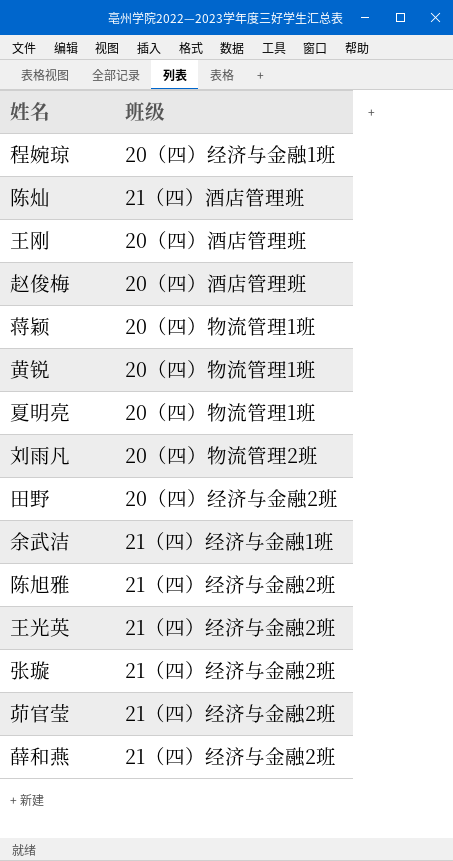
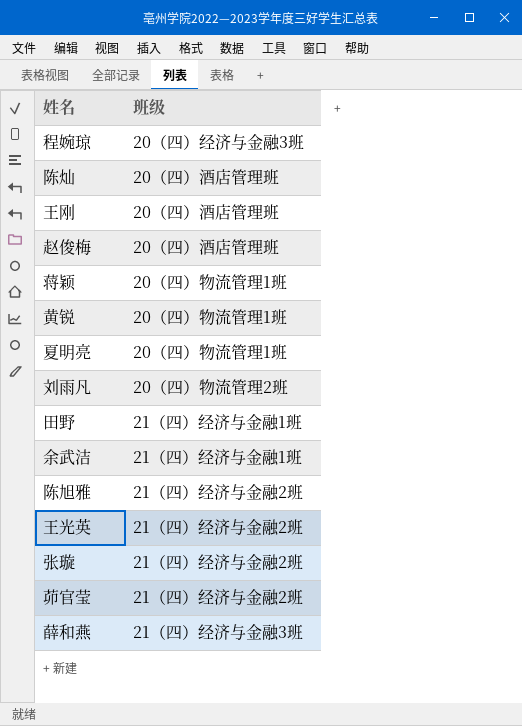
程婉琼 | 班级: 20（四）经济与金融1班 -> 20（四）经济与金融3班
陈灿 | 班级: 21（四）酒店管理班 -> 20（四）酒店管理班
田野 | 班级: 20（四）经济与金融2班 -> 21（四）经济与金融1班
薛和燕 | 班级: 21（四）经济与金融2班 -> 21（四）经济与金融3班

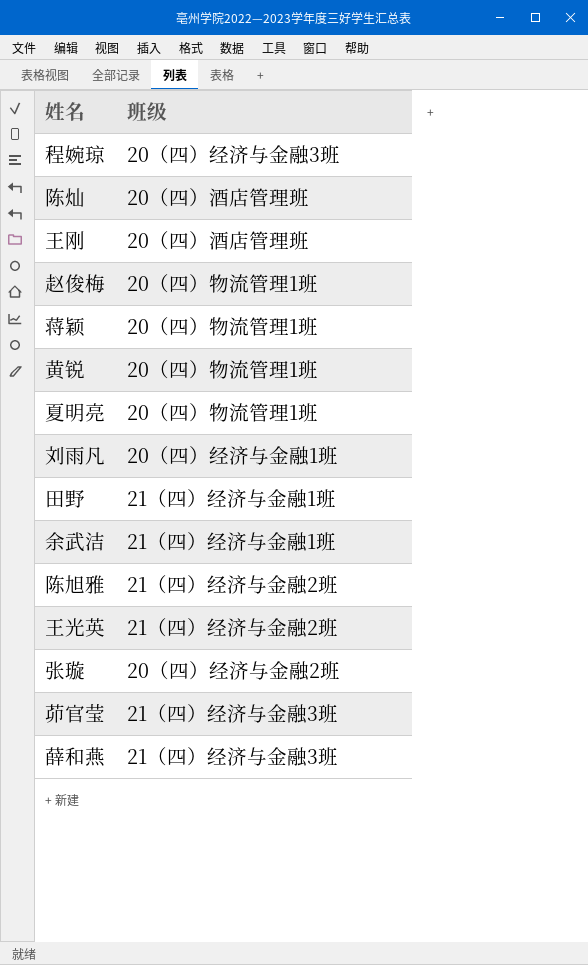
赵俊梅 | 班级: 20（四）酒店管理班 -> 20（四）物流管理1班
刘雨凡 | 班级: 20（四）物流管理2班 -> 20（四）经济与金融1班
张璇 | 班级: 21（四）经济与金融2班 -> 20（四）经济与金融2班
茆官莹 | 班级: 21（四）经济与金融2班 -> 21（四）经济与金融3班

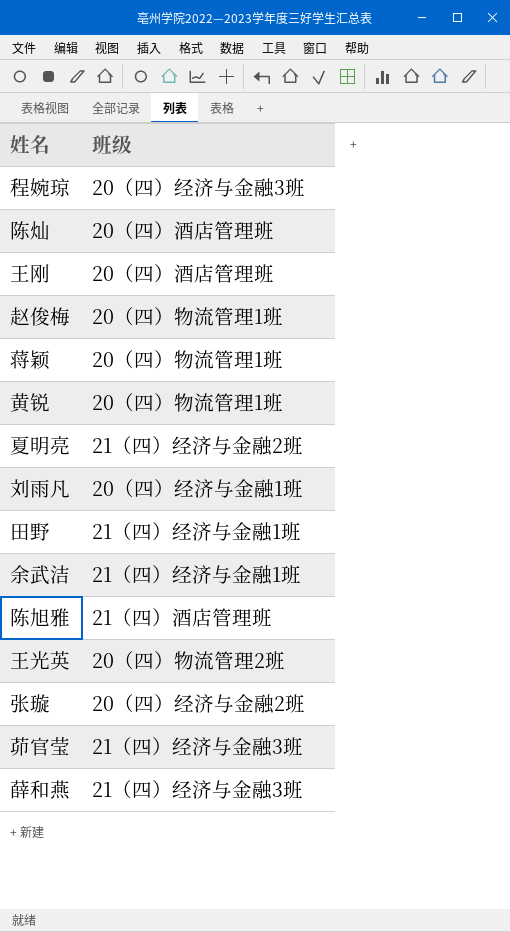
夏明亮 | 班级: 20（四）物流管理1班 -> 21（四）经济与金融2班
陈旭雅 | 班级: 21（四）经济与金融2班 -> 21（四）酒店管理班
王光英 | 班级: 21（四）经济与金融2班 -> 20（四）物流管理2班

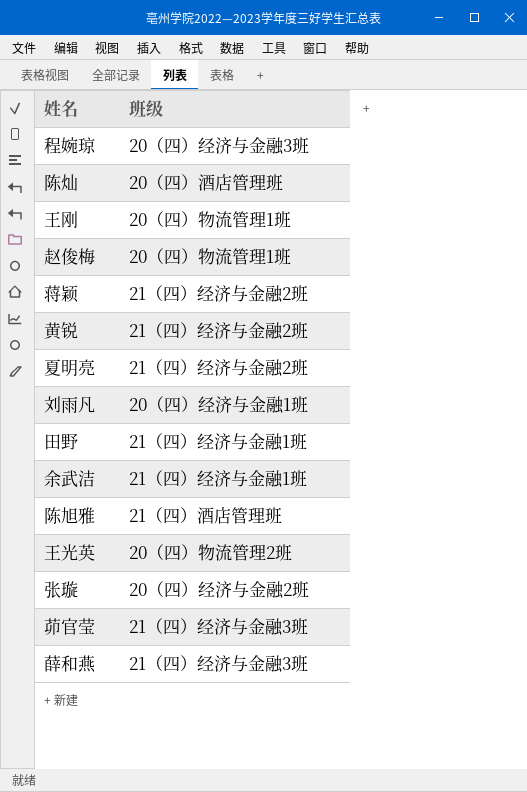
王刚 | 班级: 20（四）酒店管理班 -> 20（四）物流管理1班
蒋颖 | 班级: 20（四）物流管理1班 -> 21（四）经济与金融2班
黄锐 | 班级: 20（四）物流管理1班 -> 21（四）经济与金融2班

